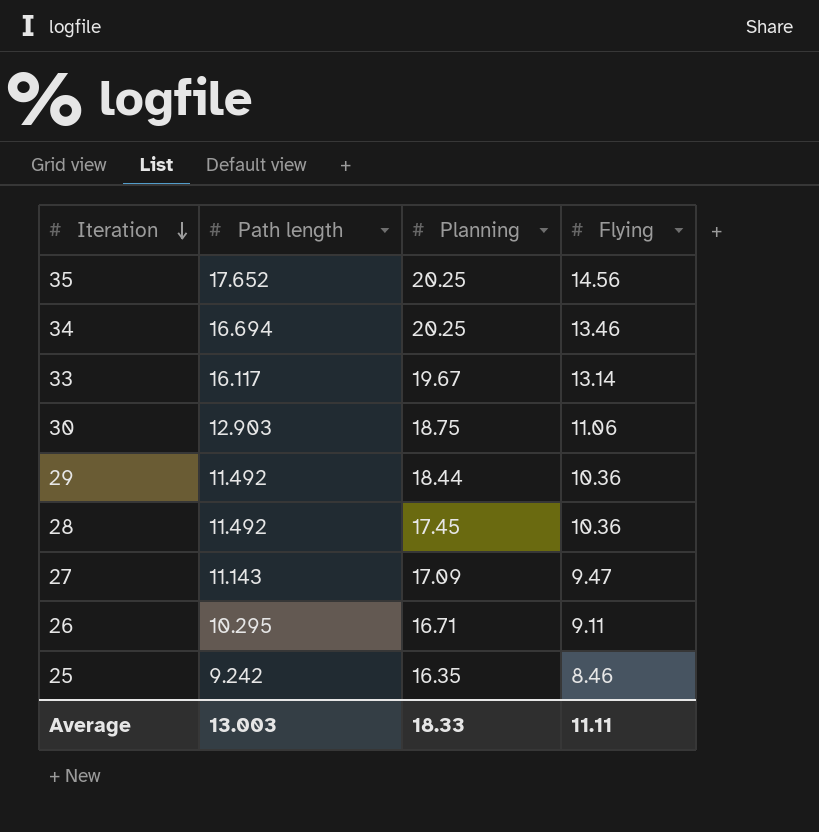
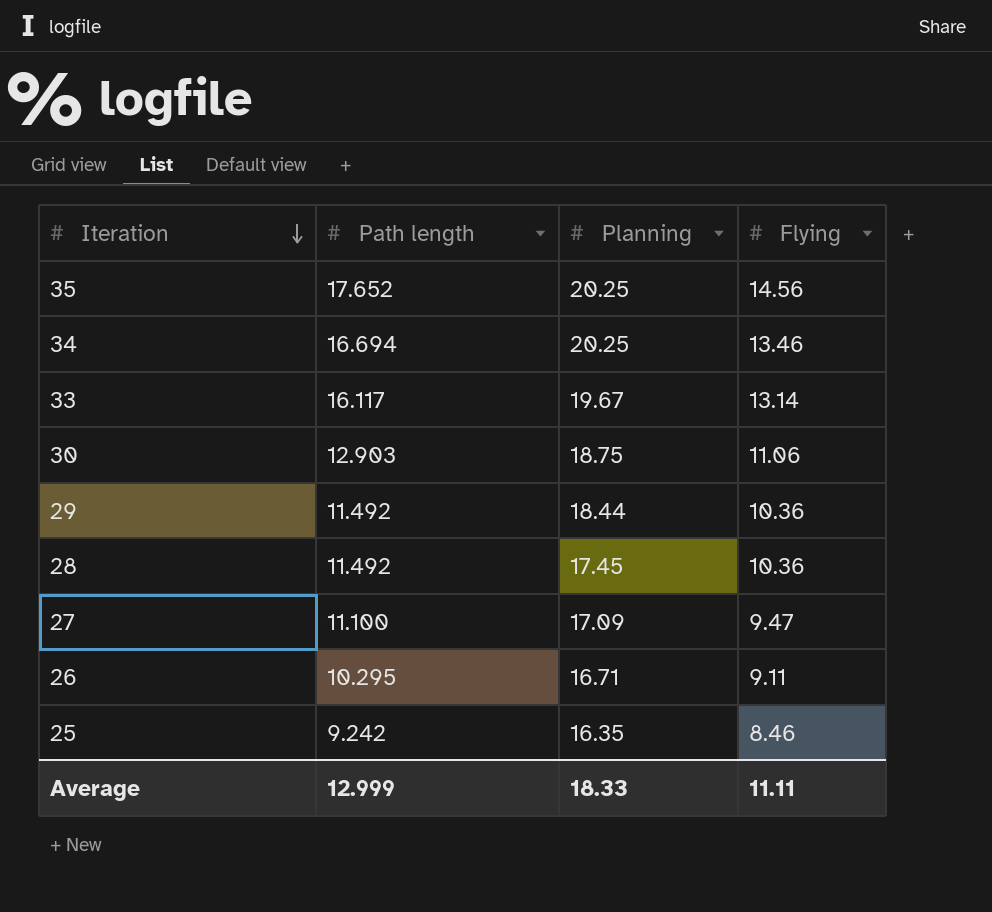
27 | Path length: 11.143 -> 11.100
Average | Path length: 13.003 -> 12.999

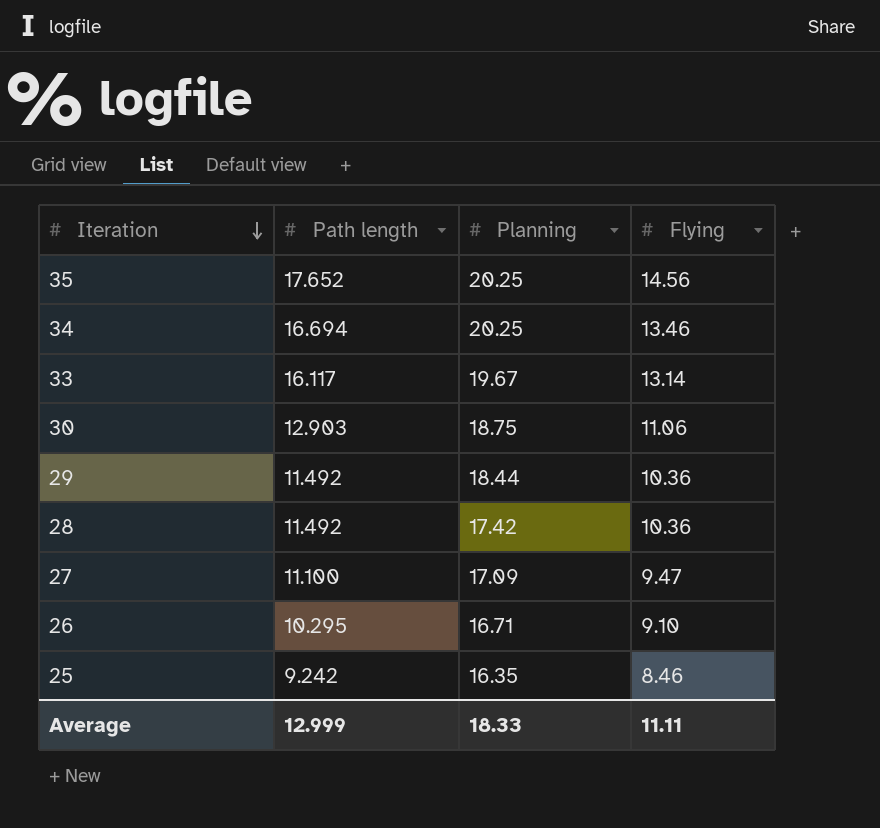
28 | Planning: 17.45 -> 17.42
26 | Flying: 9.11 -> 9.10

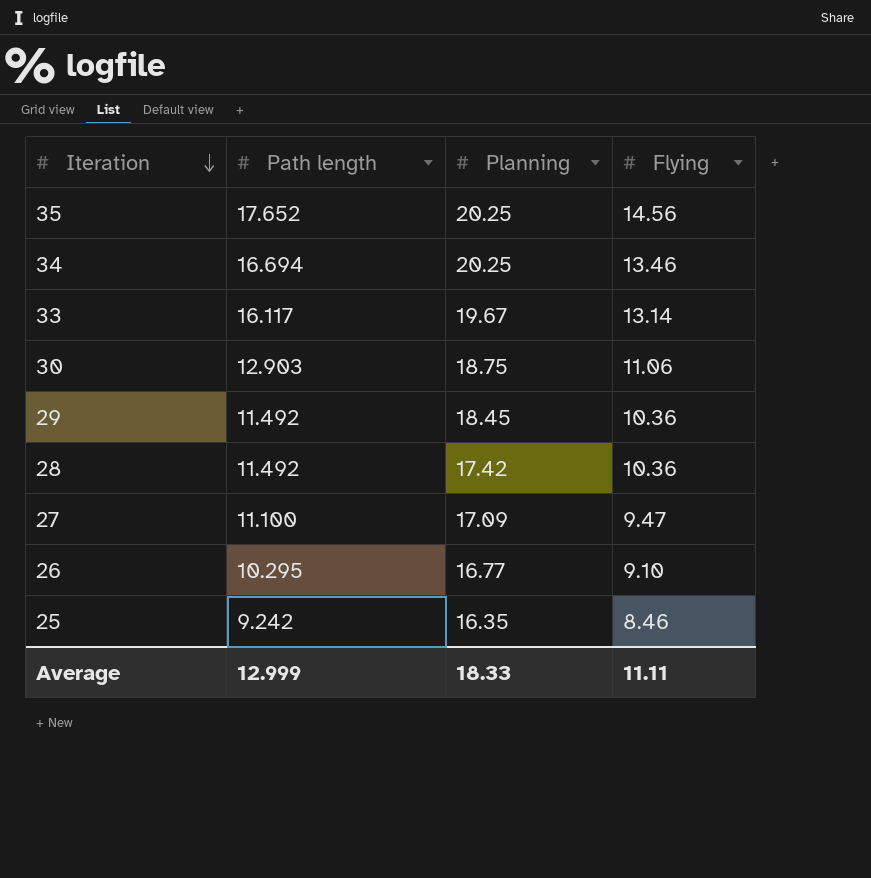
29 | Planning: 18.44 -> 18.45
26 | Planning: 16.71 -> 16.77

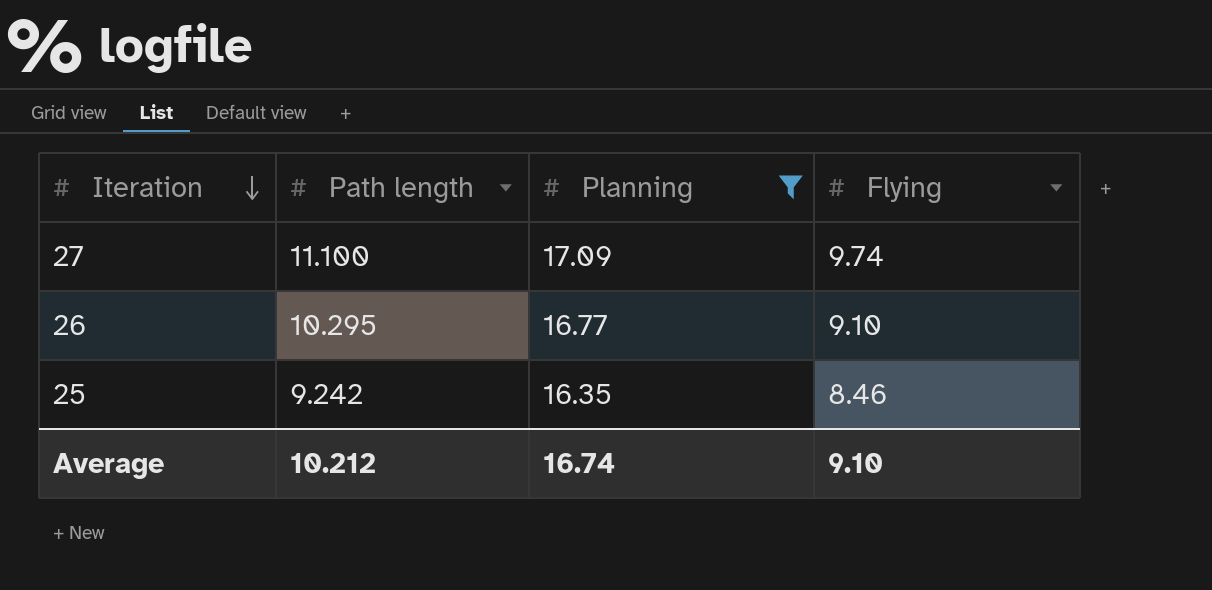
filter: none -> Planning <= 17.09
27 | Flying: 9.47 -> 9.74
Average | Path length: 12.999 -> 10.212
Average | Planning: 18.33 -> 16.74
Average | Flying: 11.11 -> 9.10

